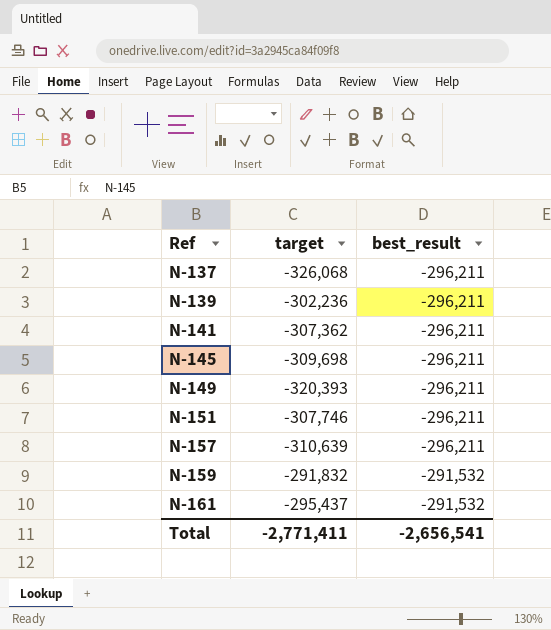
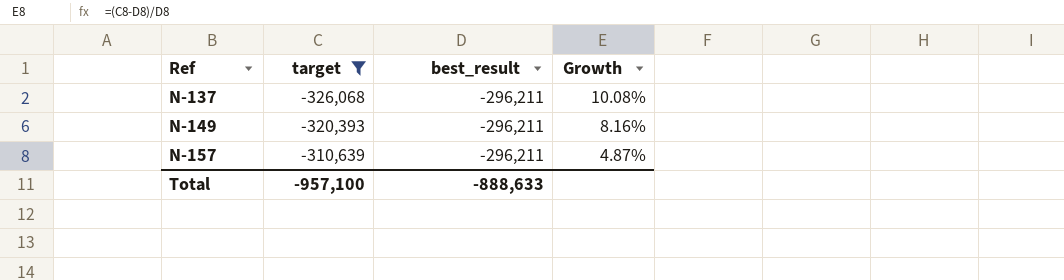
filter: none -> target <= -310,639
column Growth | formula: none -> ([target] - [best_result]) / [best_result]
Total | target: -2,771,411 -> -957,100
Total | best_result: -2,656,541 -> -888,633

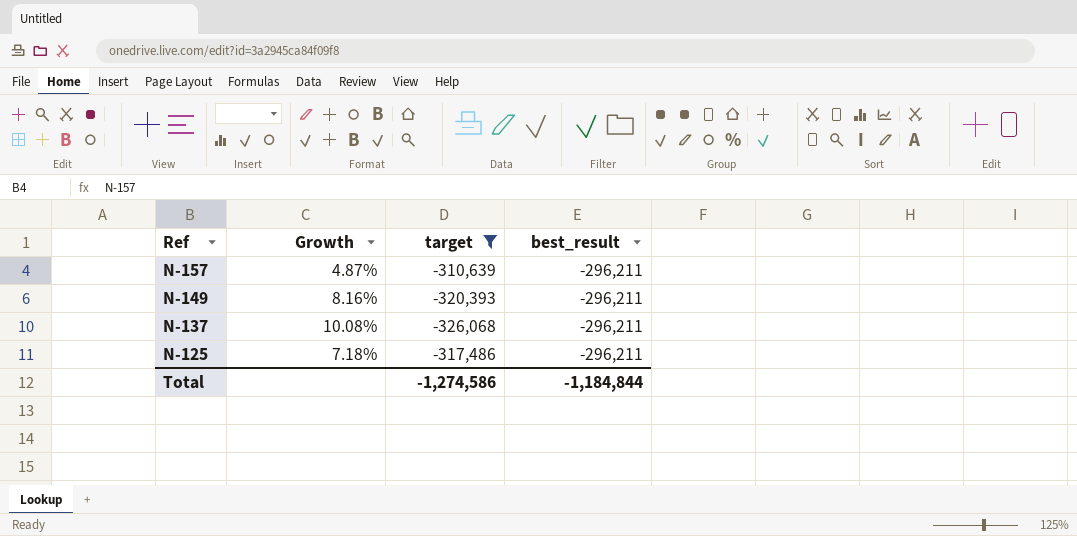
row order: Ref ascending -> Ref descending
column Growth | position: 4 -> 2
row N-125: none -> 7.18% | -317,486 | -296,211
Total | target: -957,100 -> -1,274,586
Total | best_result: -888,633 -> -1,184,844

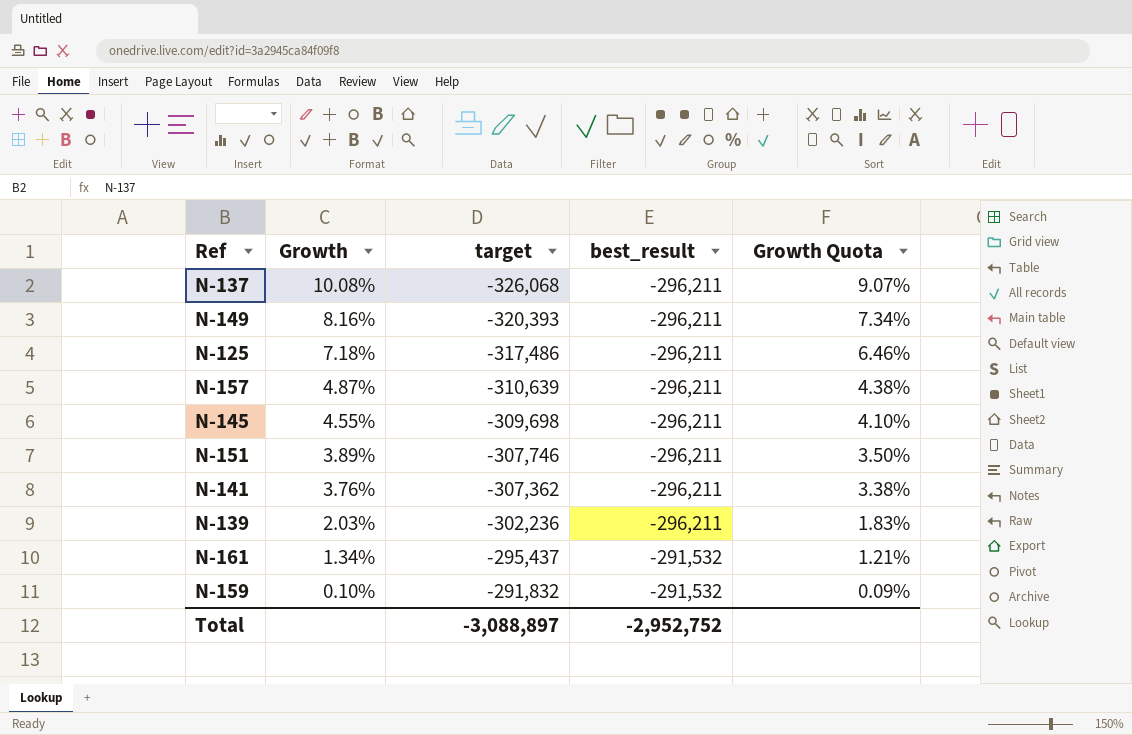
filter: target <= -310,639 -> none
row order: Ref descending -> Growth descending
column Growth Quota | formula: none -> [Growth] * 0.9
Total | target: -1,274,586 -> -3,088,897
Total | best_result: -1,184,844 -> -2,952,752

